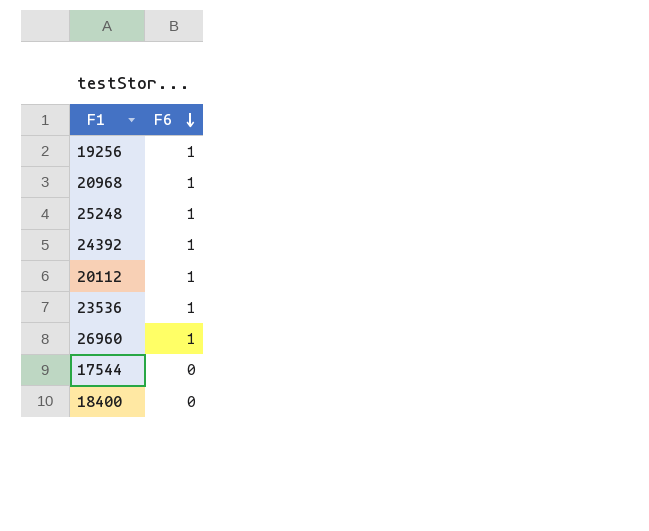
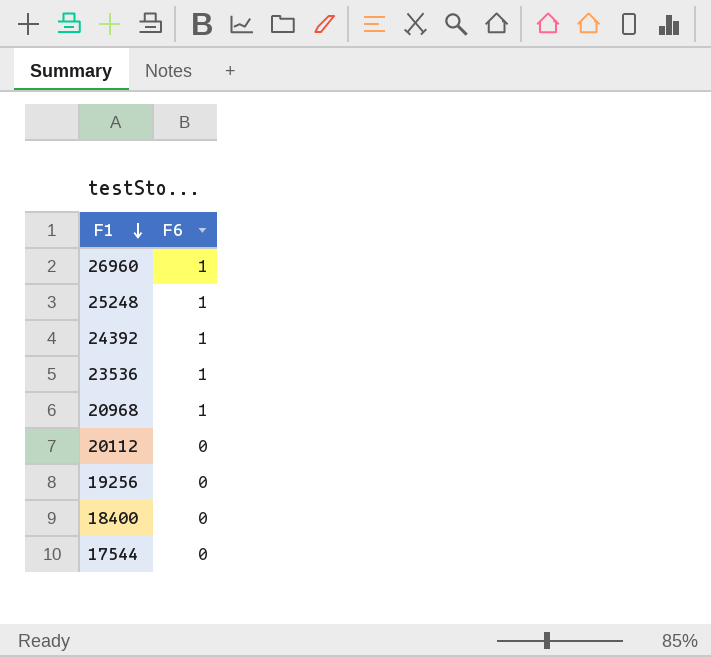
row order: F6 descending -> F1 descending
20112 | F6: 1 -> 0
19256 | F6: 1 -> 0

